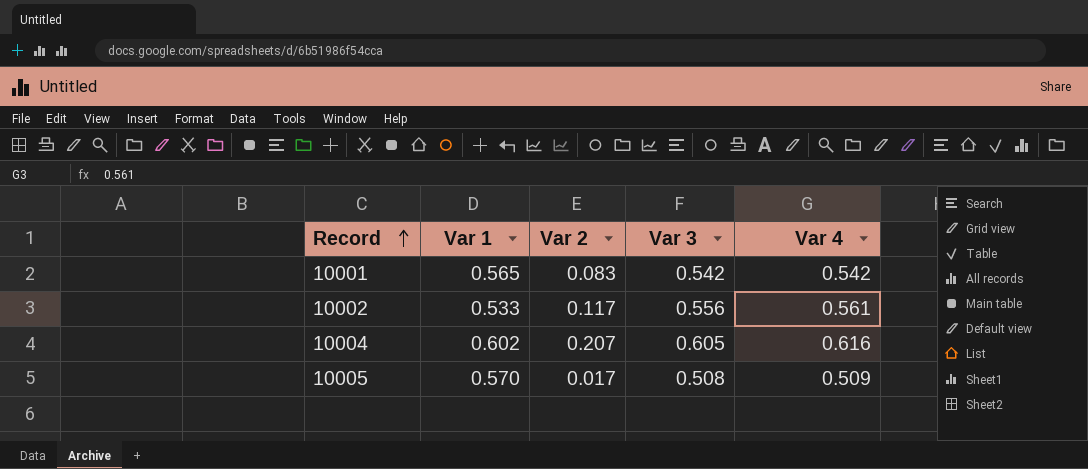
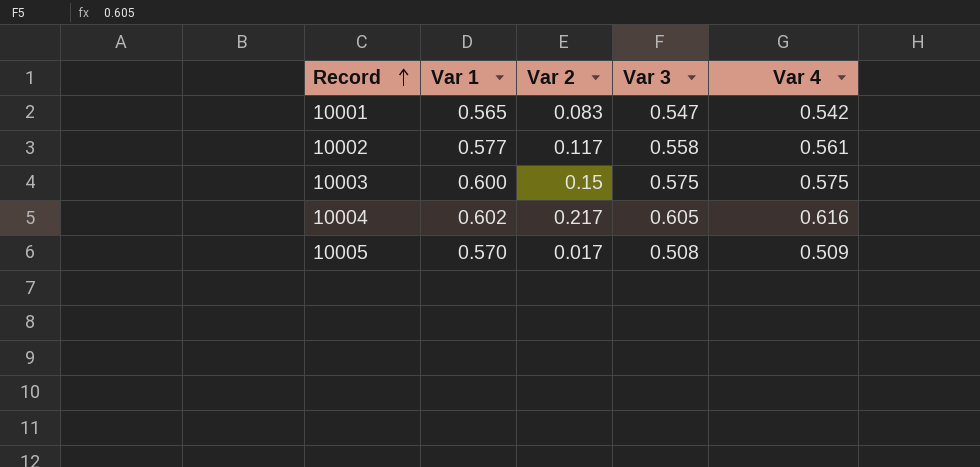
10001 | Var 3: 0.542 -> 0.547
10002 | Var 1: 0.533 -> 0.577
10002 | Var 3: 0.556 -> 0.558
row 10003: none -> 0.600 | 0.15 | 0.575 | 0.575
10004 | Var 2: 0.207 -> 0.217

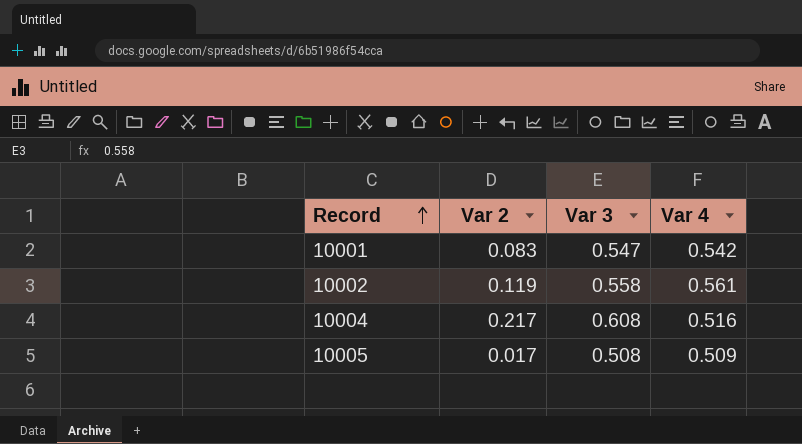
column Var 1 | position: 2 -> none
row 10003: 0.600 | 0.15 | 0.575 | 0.575 -> none
10002 | Var 2: 0.117 -> 0.119
10004 | Var 3: 0.605 -> 0.608
10004 | Var 4: 0.616 -> 0.516

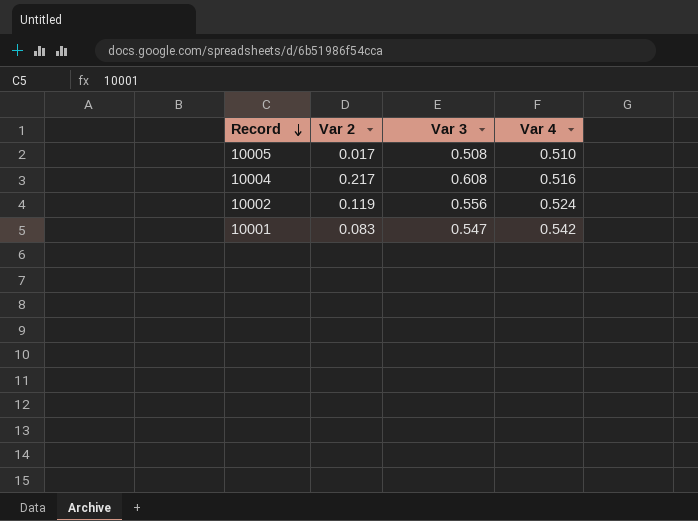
row order: Record ascending -> Record descending
10005 | Var 4: 0.509 -> 0.510
10002 | Var 3: 0.558 -> 0.556
10002 | Var 4: 0.561 -> 0.524

